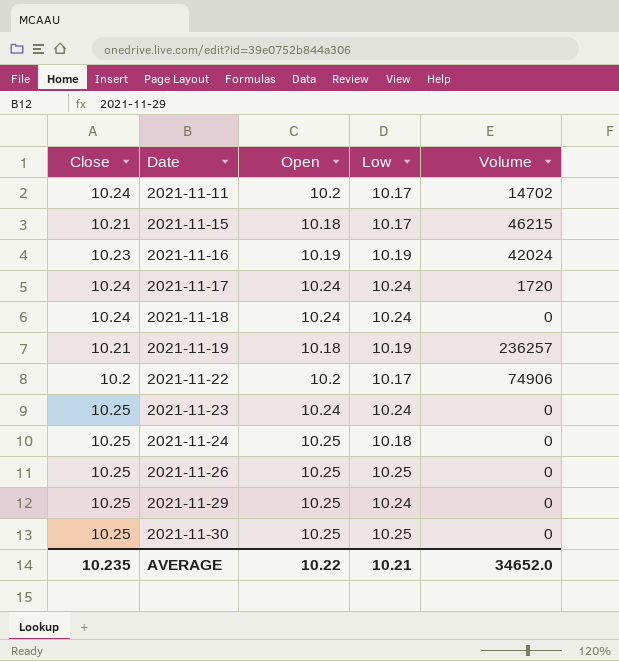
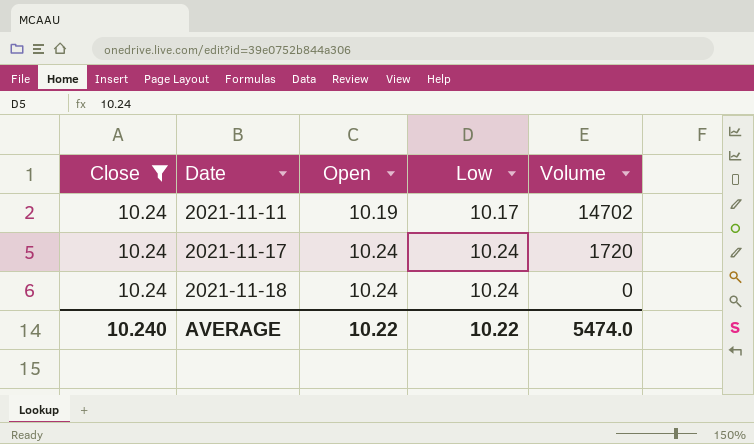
filter: none -> Close = 10.24
2021-11-11 | Open: 10.2 -> 10.19
AVERAGE | Close: 10.235 -> 10.240
AVERAGE | Low: 10.21 -> 10.22
AVERAGE | Volume: 34652.0 -> 5474.0

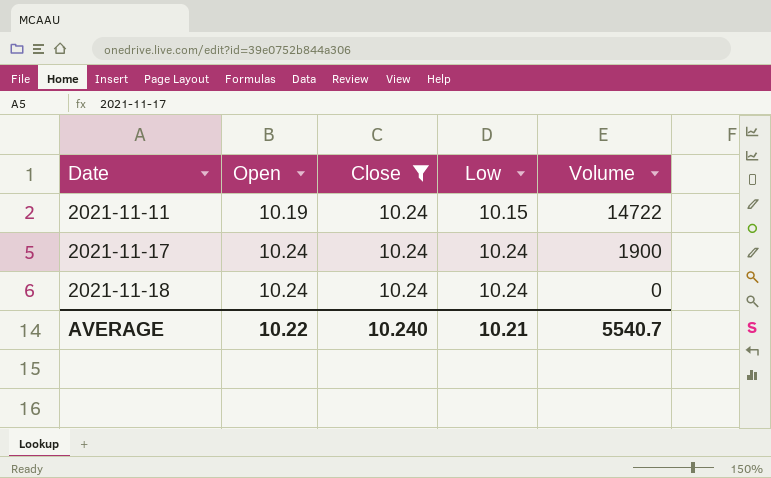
column Close | position: 1 -> 3
2021-11-11 | Low: 10.17 -> 10.15
2021-11-11 | Volume: 14702 -> 14722
2021-11-17 | Volume: 1720 -> 1900
AVERAGE | Low: 10.22 -> 10.21
AVERAGE | Volume: 5474.0 -> 5540.7

